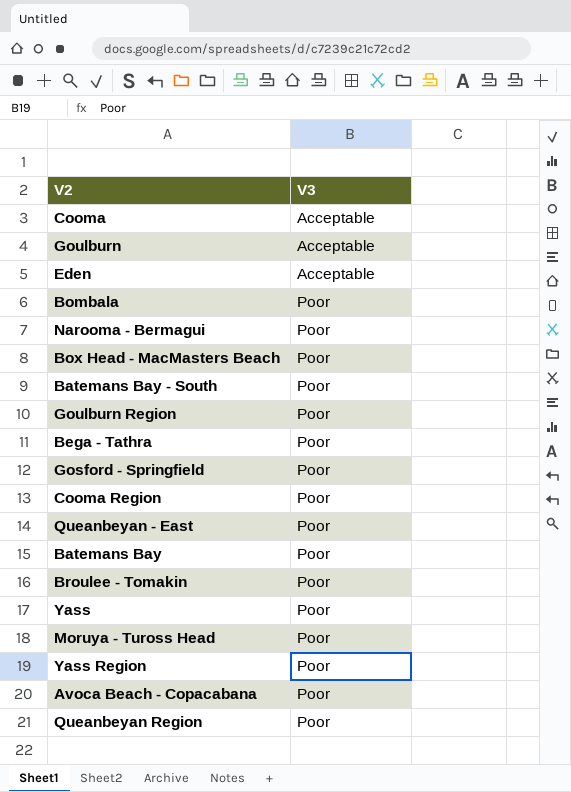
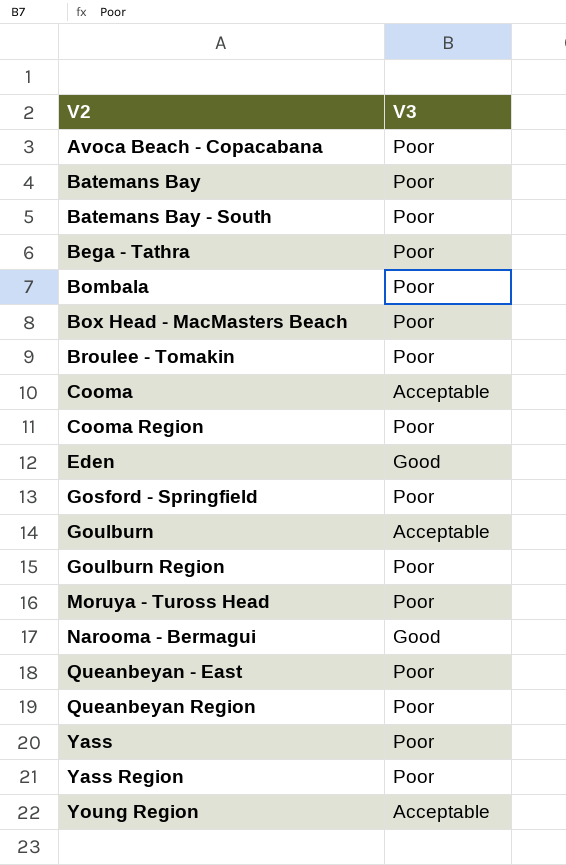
row order: V3 ascending -> V2 ascending
Eden | V3: Acceptable -> Good
Narooma - Bermagui | V3: Poor -> Good
row Young Region: none -> Acceptable

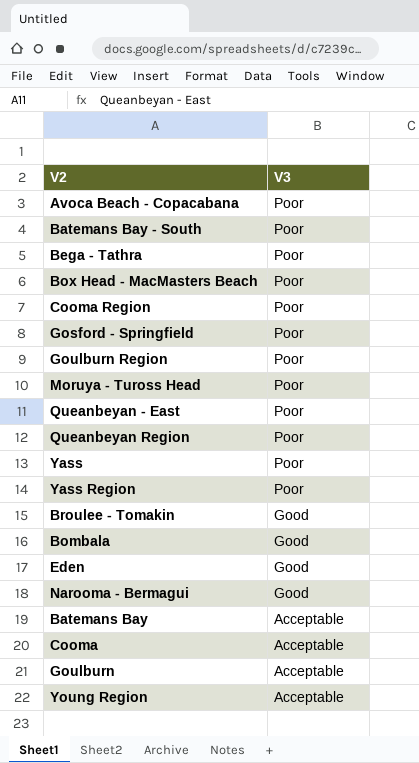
row order: V2 ascending -> V3 descending
Broulee - Tomakin | V3: Poor -> Good
Bombala | V3: Poor -> Good
Batemans Bay | V3: Poor -> Acceptable

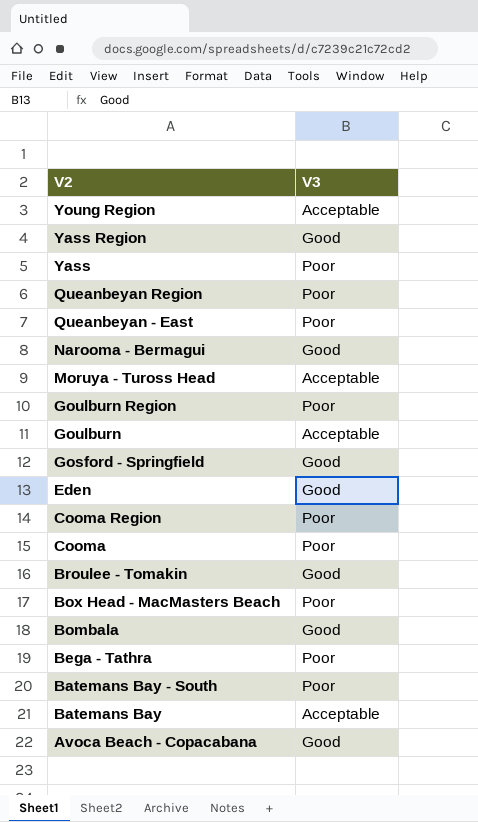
row order: V3 descending -> V2 descending
Yass Region | V3: Poor -> Good
Moruya - Tuross Head | V3: Poor -> Acceptable
Gosford - Springfield | V3: Poor -> Good
Cooma | V3: Acceptable -> Poor
Avoca Beach - Copacabana | V3: Poor -> Good

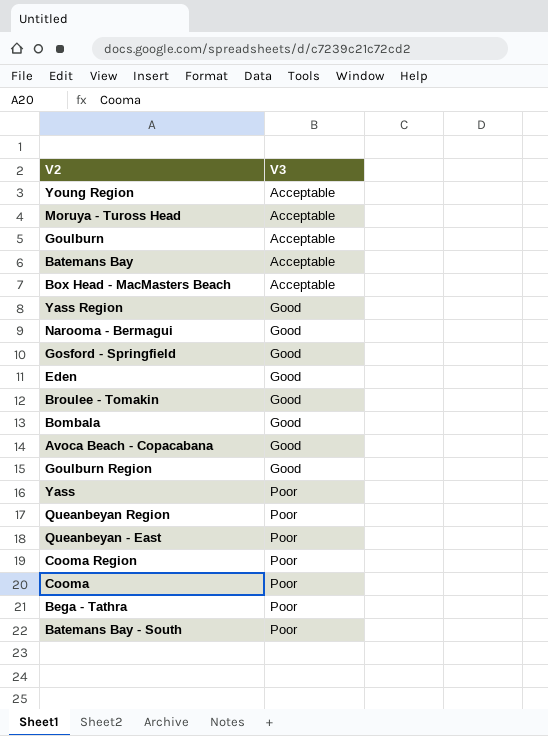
row order: V2 descending -> V3 ascending
Box Head - MacMasters Beach | V3: Poor -> Acceptable
Goulburn Region | V3: Poor -> Good

